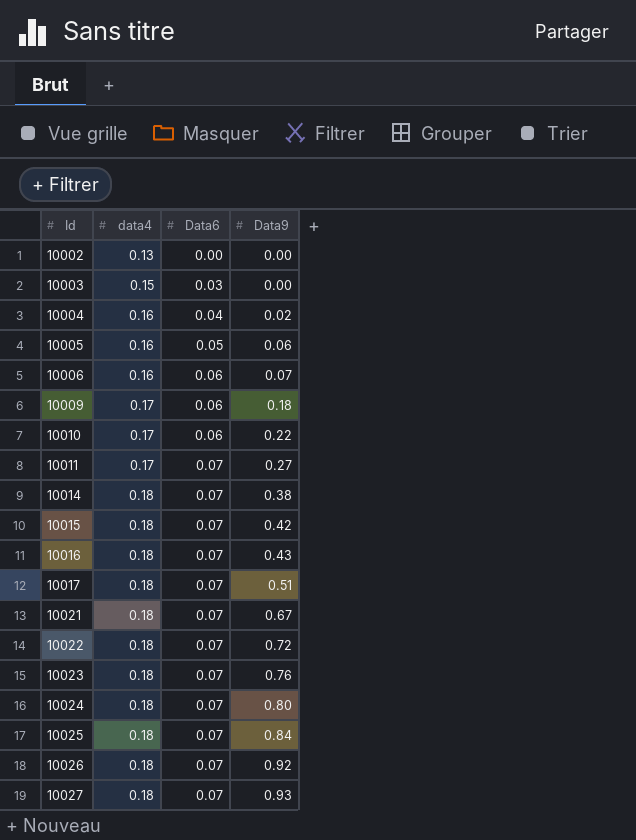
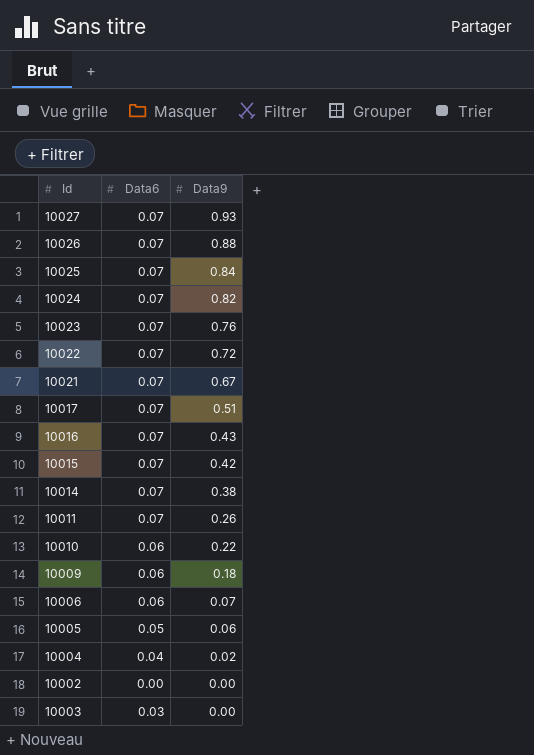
row order: Id ascending -> Data9 descending
column data4 | position: 2 -> none
10026 | Data9: 0.92 -> 0.88
10024 | Data9: 0.80 -> 0.82
10011 | Data9: 0.27 -> 0.26

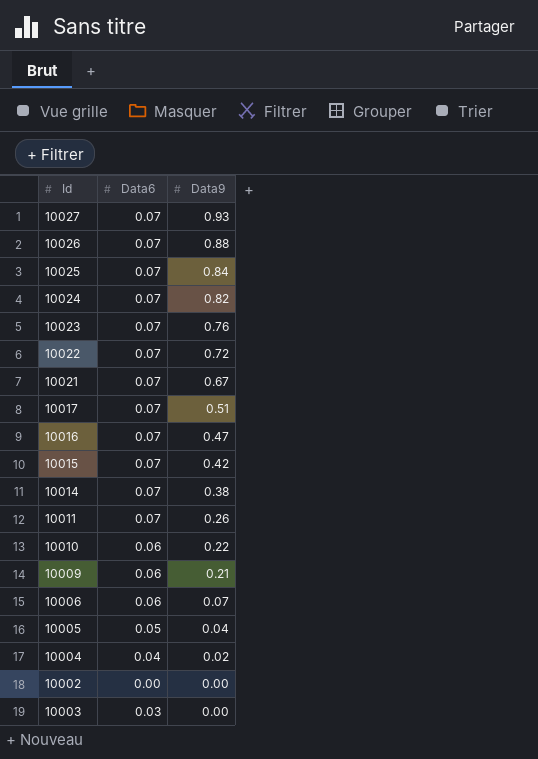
10016 | Data9: 0.43 -> 0.47
10009 | Data9: 0.18 -> 0.21
10005 | Data9: 0.06 -> 0.04

